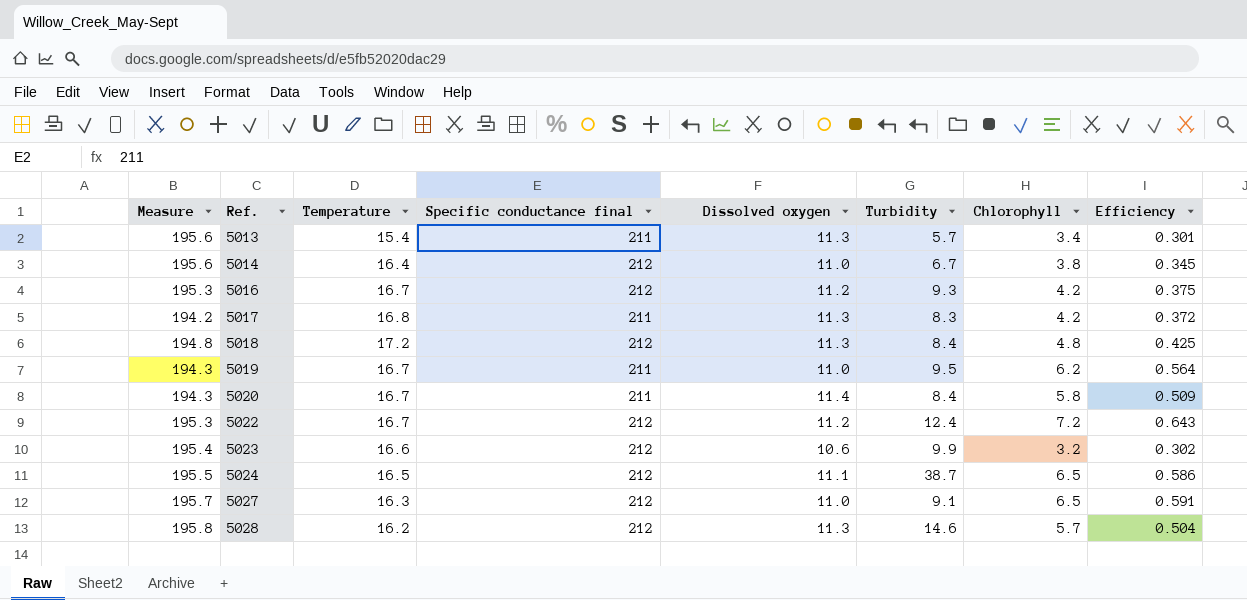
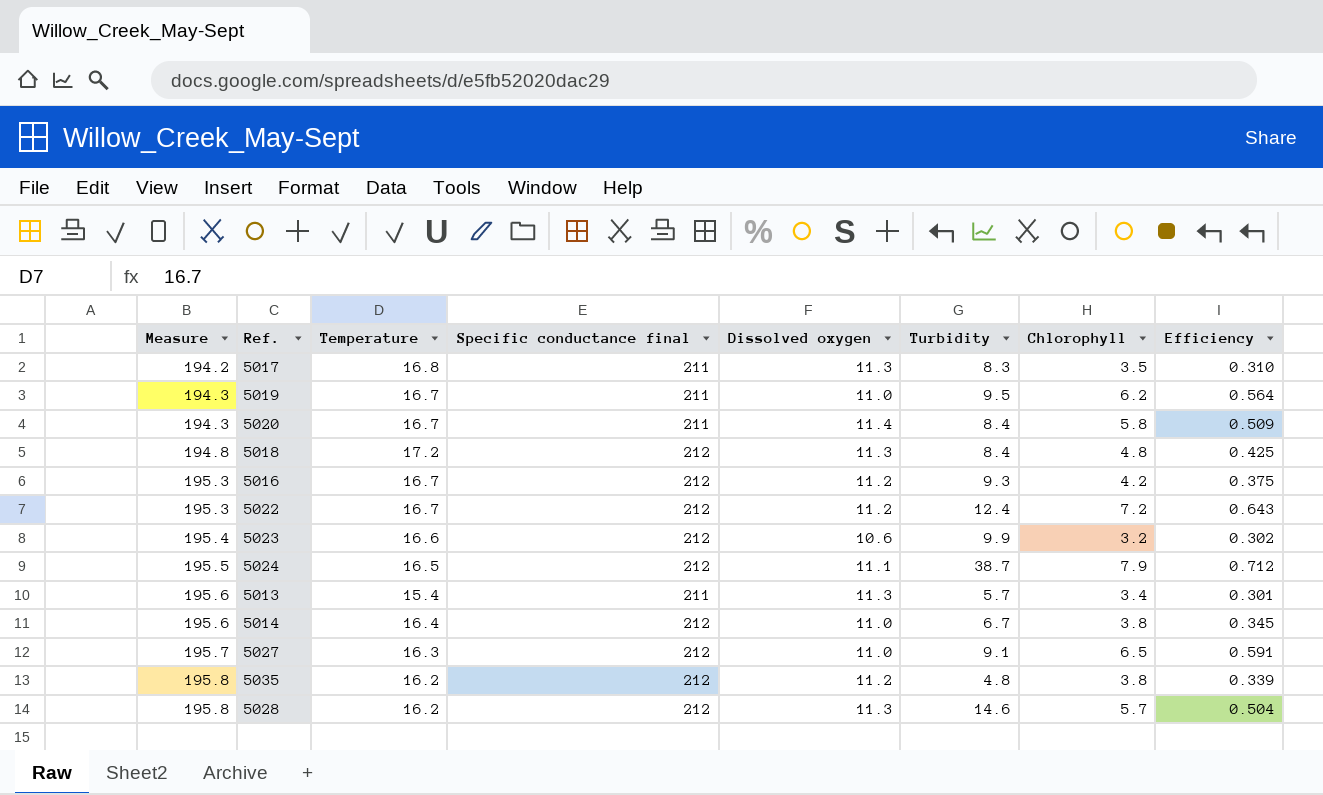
row order: Ref. ascending -> Measure ascending
5017 | Chlorophyll: 4.2 -> 3.5
5017 | Efficiency: 0.372 -> 0.310
5024 | Chlorophyll: 6.5 -> 7.9
5024 | Efficiency: 0.586 -> 0.712
row 5035: none -> 195.8 | 16.2 | 212 | 11.2 | 4.8 | 3.8 | 0.339

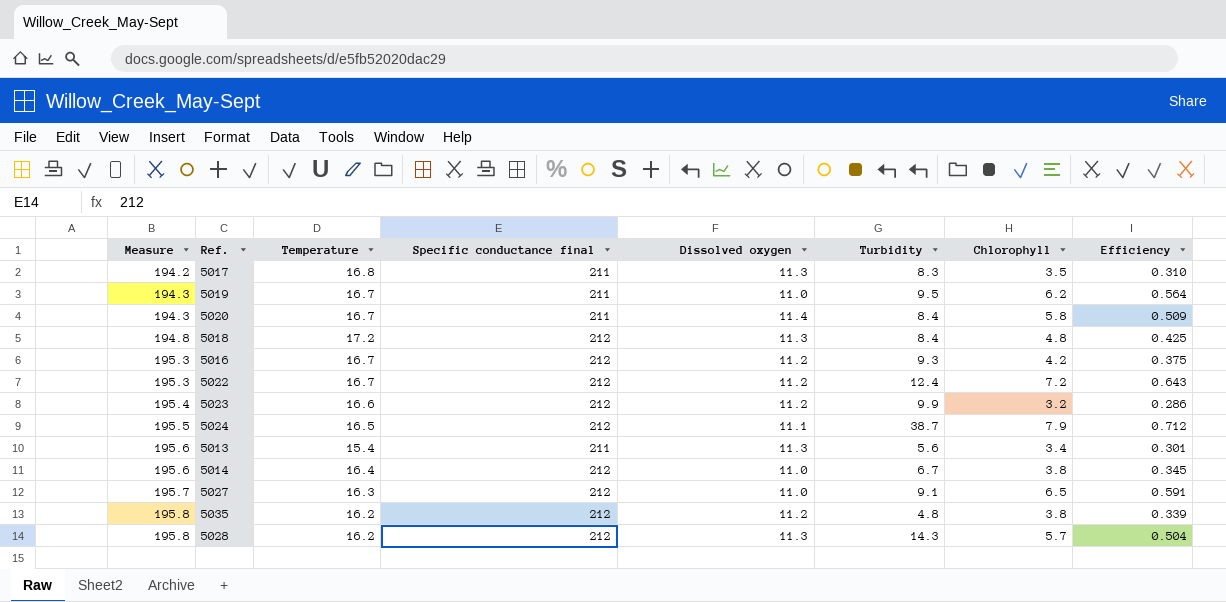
5023 | Dissolved oxygen: 10.6 -> 11.2
5023 | Efficiency: 0.302 -> 0.286
5013 | Turbidity: 5.7 -> 5.6
5028 | Turbidity: 14.6 -> 14.3

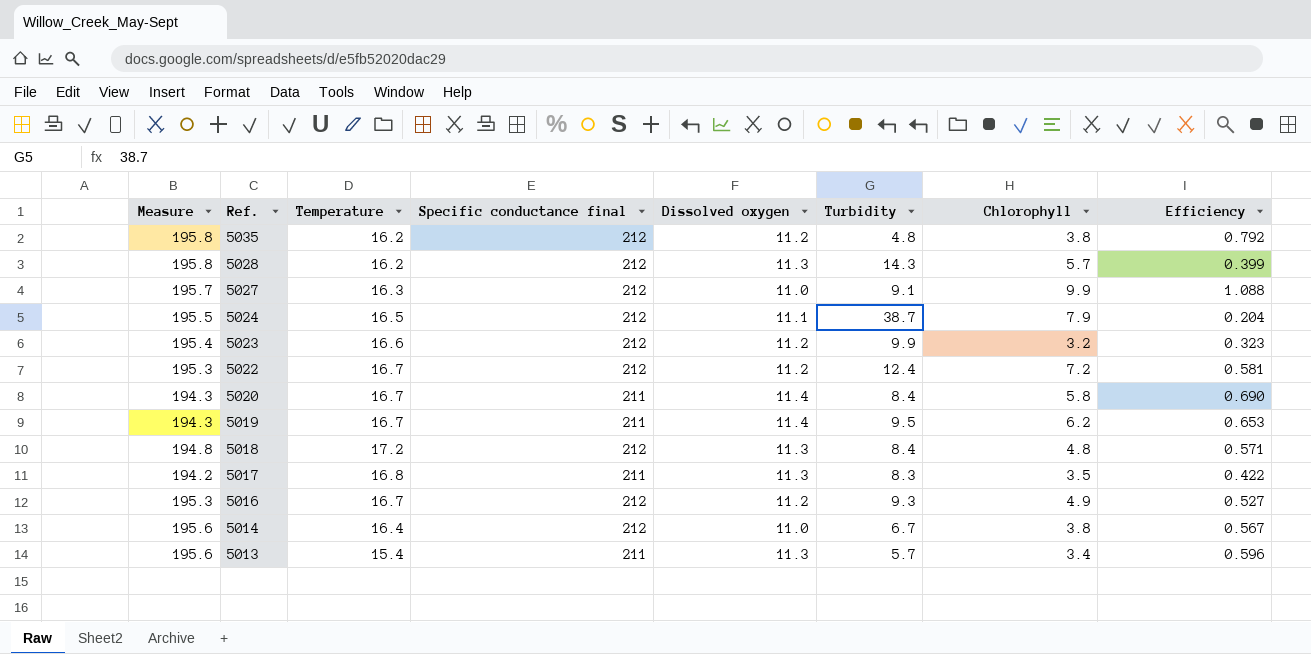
row order: Measure ascending -> Ref. descending
column Efficiency | formula: [Chlorophyll] / [Dissolved oxygen] -> [Chlorophyll] / [Turbidity]
5027 | Chlorophyll: 6.5 -> 9.9
5019 | Dissolved oxygen: 11.0 -> 11.4
5016 | Chlorophyll: 4.2 -> 4.9
5013 | Turbidity: 5.6 -> 5.7

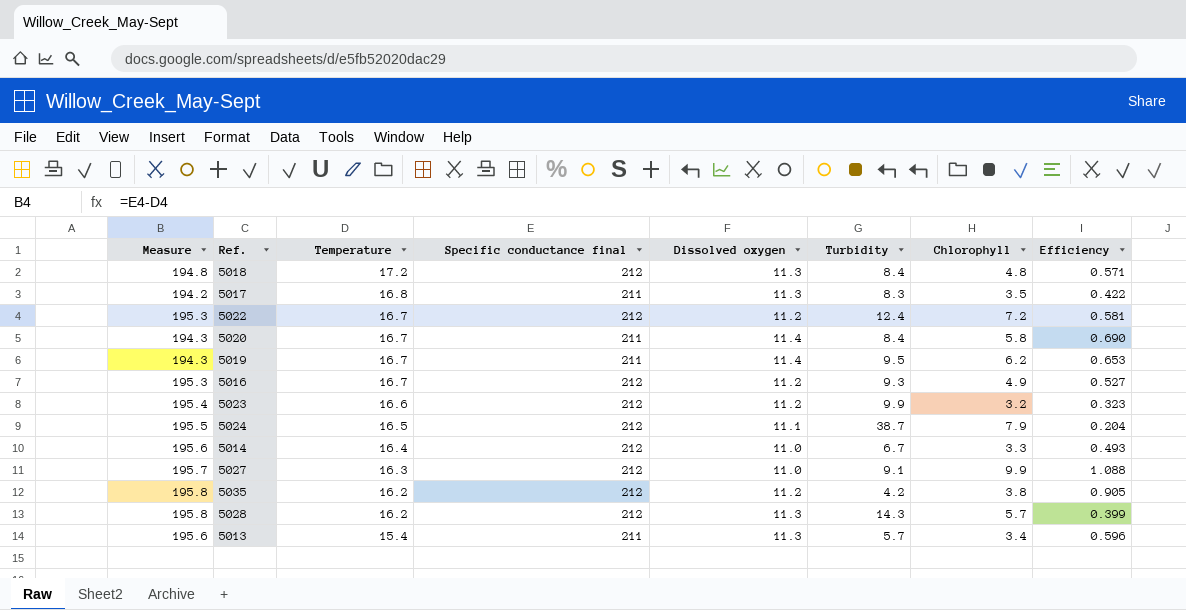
row order: Ref. descending -> Temperature descending
5014 | Chlorophyll: 3.8 -> 3.3
5014 | Efficiency: 0.567 -> 0.493
5035 | Turbidity: 4.8 -> 4.2
5035 | Efficiency: 0.792 -> 0.905

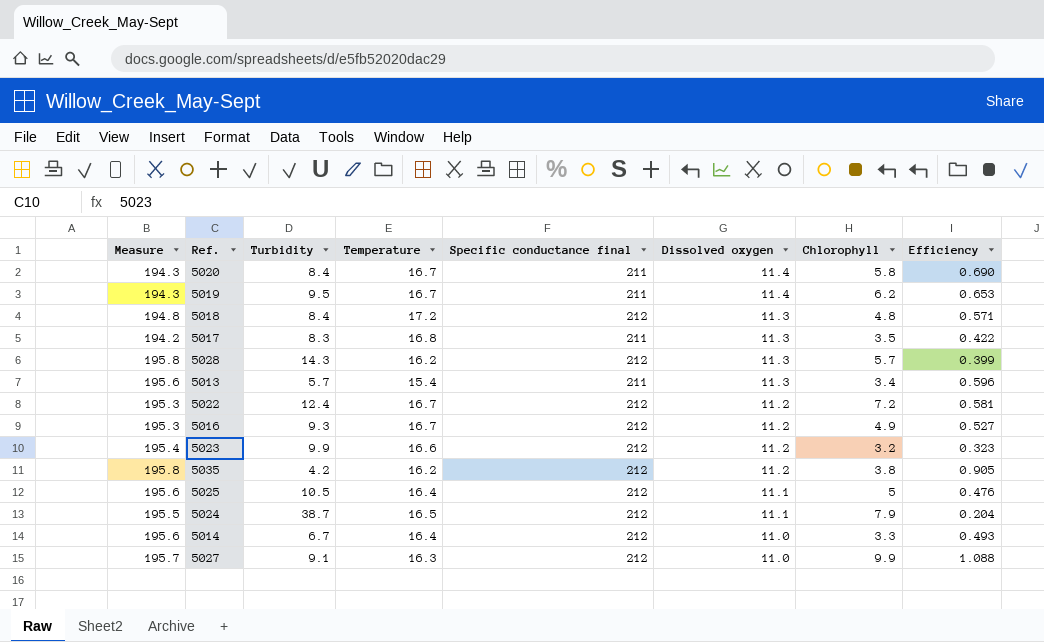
row order: Temperature descending -> Dissolved oxygen descending
column Turbidity | position: 6 -> 3
row 5025: none -> 195.6 | 10.5 | 16.4 | 212 | 11.1 | 5 | 0.476

